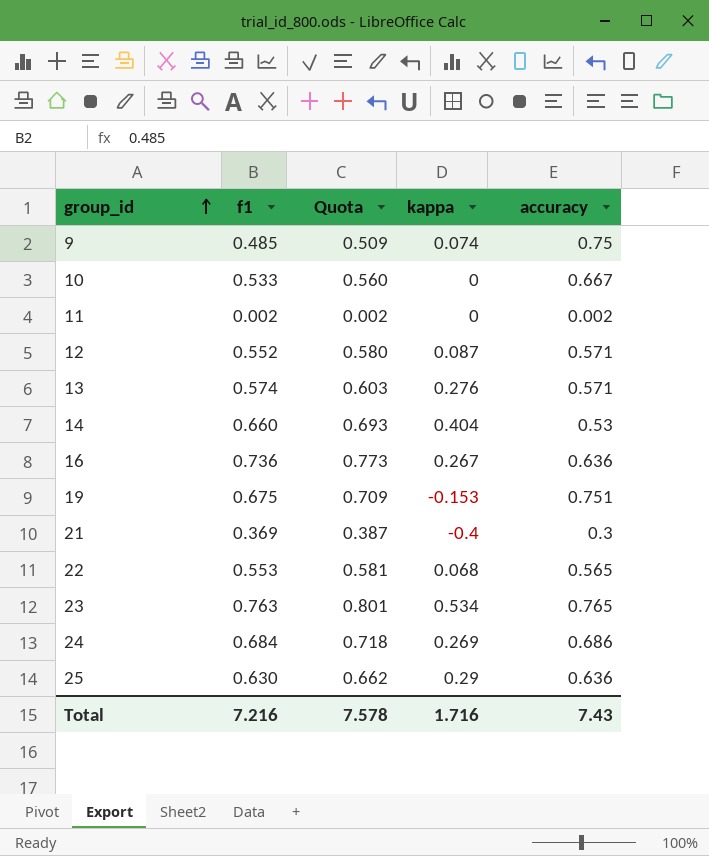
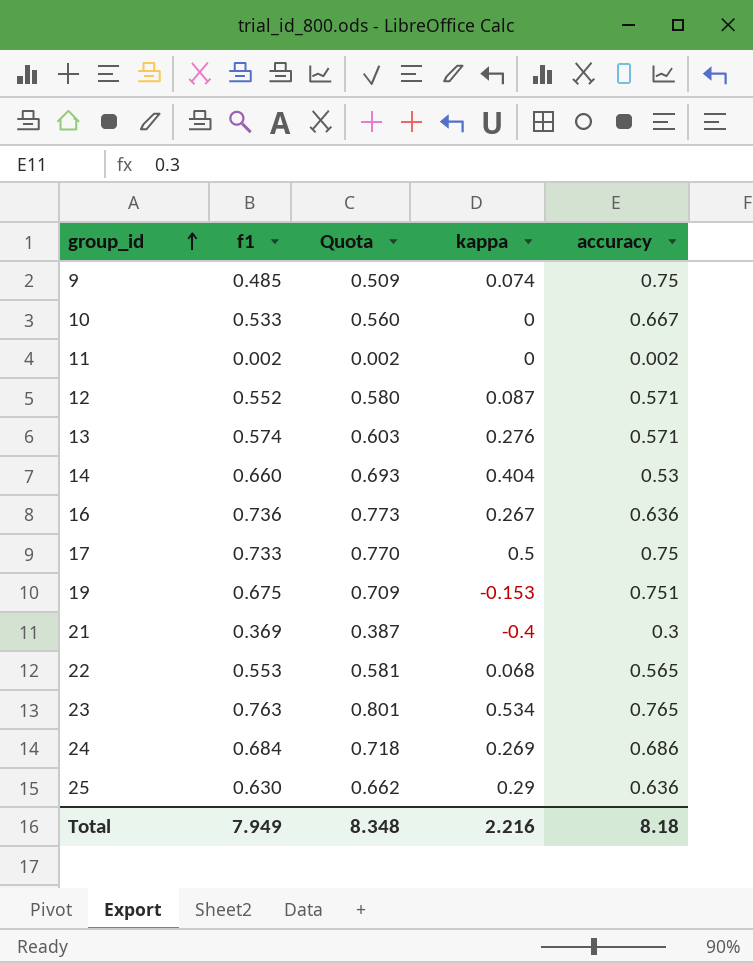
row 17: none -> 0.733 | 0.770 | 0.5 | 0.75
Total | f1: 7.216 -> 7.949
Total | Quota: 7.578 -> 8.348
Total | kappa: 1.716 -> 2.216
Total | accuracy: 7.43 -> 8.18

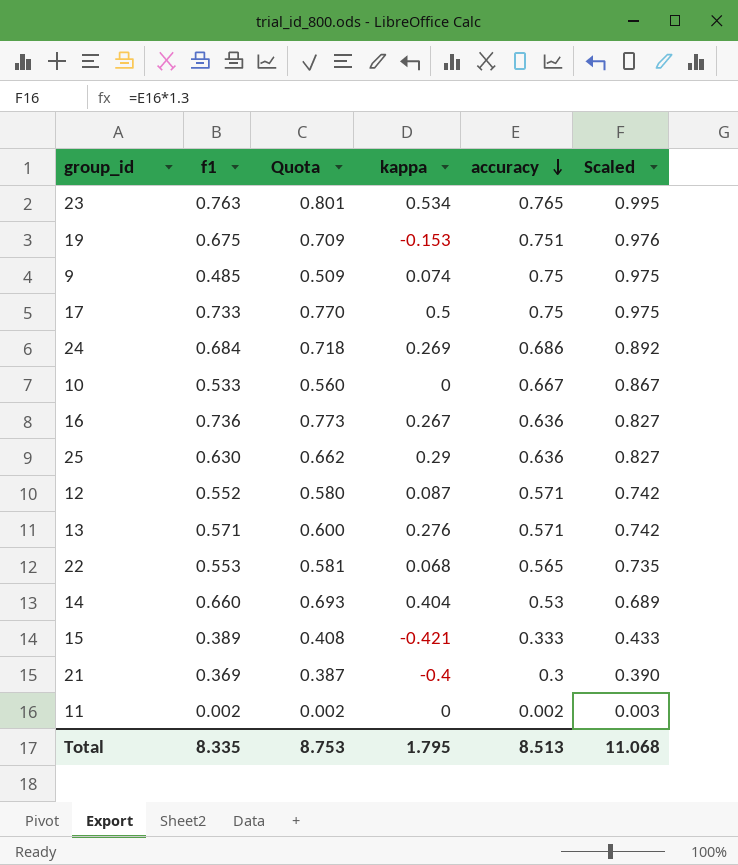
row order: group_id ascending -> accuracy descending
column Scaled | formula: none -> [accuracy] * 1.3
13 | f1: 0.574 -> 0.571
13 | Quota: 0.603 -> 0.600
row 15: none -> 0.389 | 0.408 | -0.421 | 0.333 | 0.433
Total | f1: 7.949 -> 8.335
Total | Quota: 8.348 -> 8.753
Total | kappa: 2.216 -> 1.795
Total | accuracy: 8.18 -> 8.513

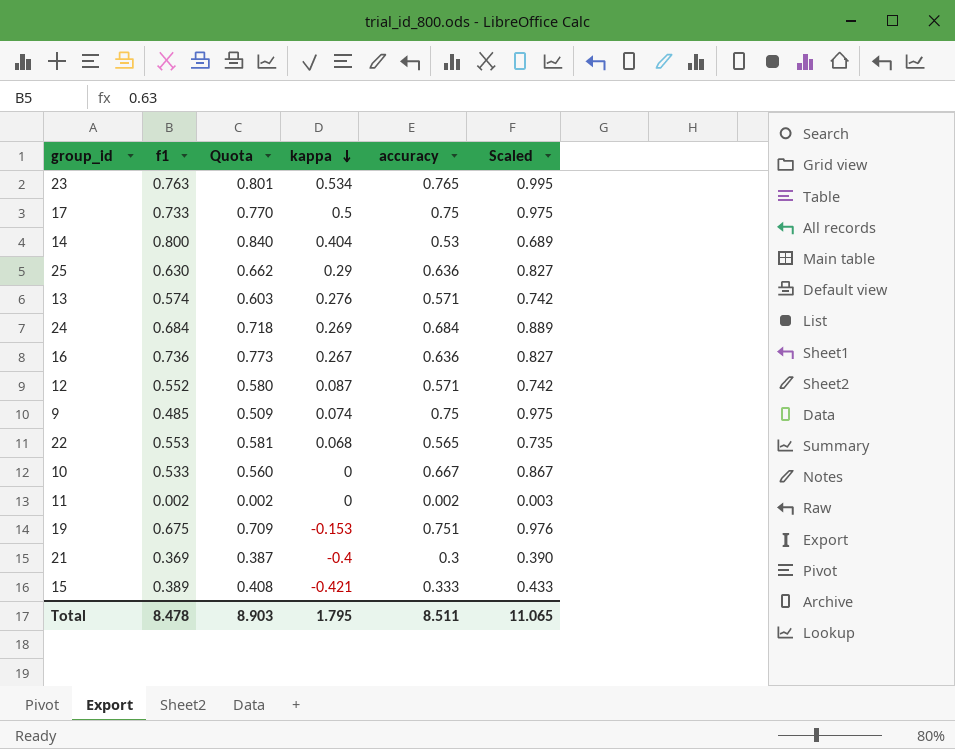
row order: accuracy descending -> kappa descending
14 | f1: 0.660 -> 0.800
14 | Quota: 0.693 -> 0.840
13 | f1: 0.571 -> 0.574
13 | Quota: 0.600 -> 0.603
24 | accuracy: 0.686 -> 0.684
24 | Scaled: 0.892 -> 0.889
Total | f1: 8.335 -> 8.478
Total | Quota: 8.753 -> 8.903
Total | accuracy: 8.513 -> 8.511
Total | Scaled: 11.068 -> 11.065

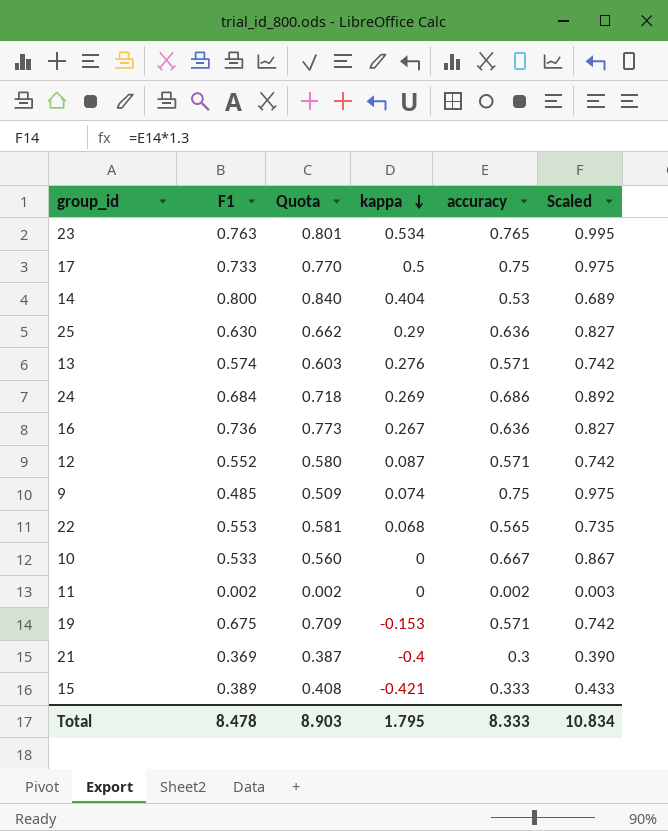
column name: f1 -> F1
24 | accuracy: 0.684 -> 0.686
24 | Scaled: 0.889 -> 0.892
19 | accuracy: 0.751 -> 0.571
19 | Scaled: 0.976 -> 0.742
Total | accuracy: 8.511 -> 8.333
Total | Scaled: 11.065 -> 10.834

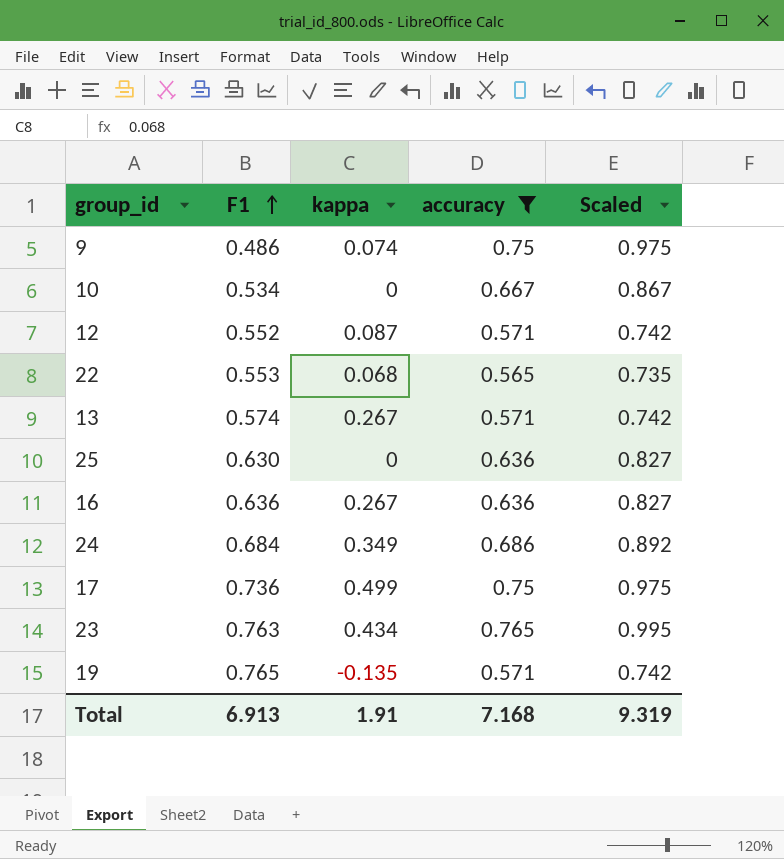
filter: none -> accuracy >= 0.565
row order: kappa descending -> F1 ascending
column Quota | formula: [F1] * 1.05 -> none
9 | F1: 0.485 -> 0.486
10 | F1: 0.533 -> 0.534
13 | kappa: 0.276 -> 0.267
25 | kappa: 0.29 -> 0
16 | F1: 0.736 -> 0.636
24 | kappa: 0.269 -> 0.349
17 | F1: 0.733 -> 0.736
17 | kappa: 0.5 -> 0.499
23 | kappa: 0.534 -> 0.434
19 | F1: 0.675 -> 0.765
19 | kappa: -0.153 -> -0.135
Total | F1: 8.478 -> 6.913
Total | kappa: 1.795 -> 1.91
Total | accuracy: 8.333 -> 7.168
Total | Scaled: 10.834 -> 9.319

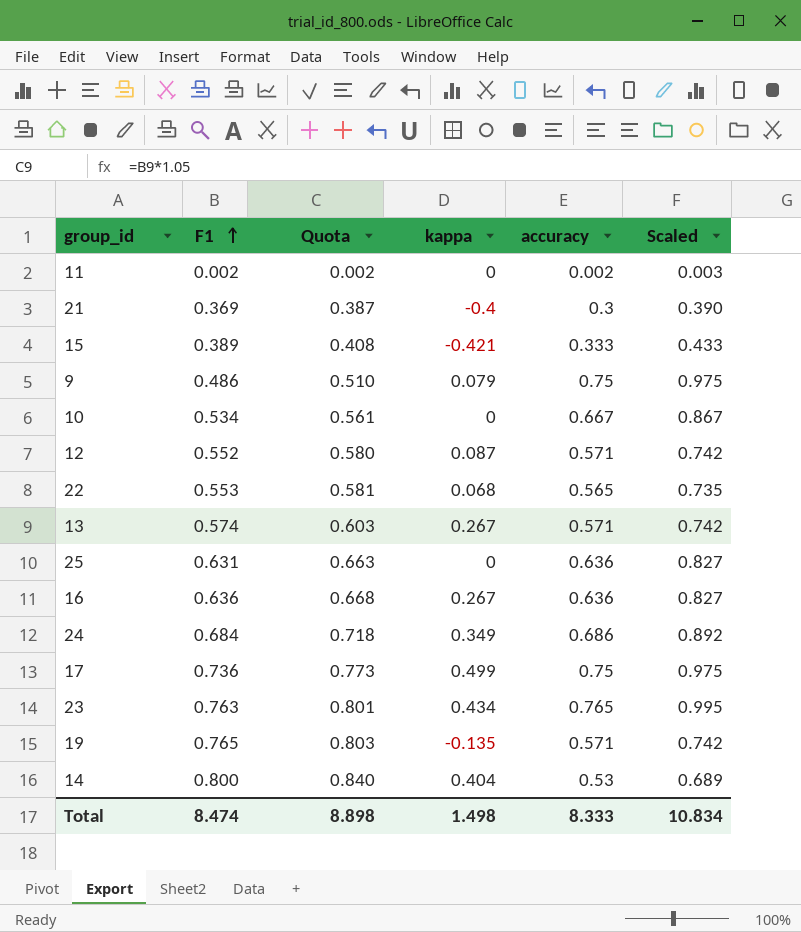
filter: accuracy >= 0.565 -> none
column Quota | formula: none -> [F1] * 1.05
9 | kappa: 0.074 -> 0.079
25 | F1: 0.630 -> 0.631
Total | F1: 6.913 -> 8.474
Total | kappa: 1.91 -> 1.498
Total | accuracy: 7.168 -> 8.333
Total | Scaled: 9.319 -> 10.834

